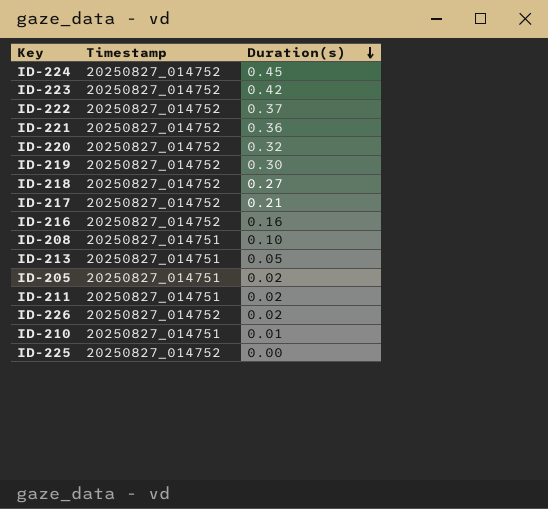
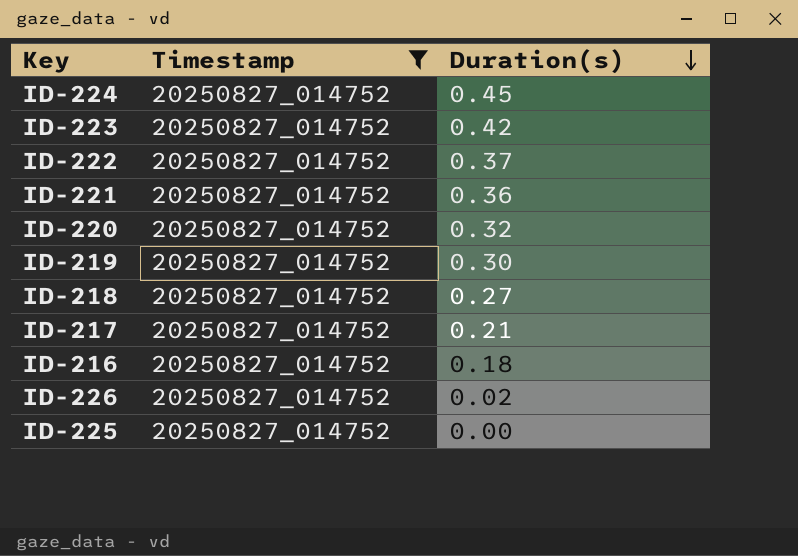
filter: none -> Timestamp = 20250827_014752
ID-216 | Duration(s): 0.16 -> 0.18

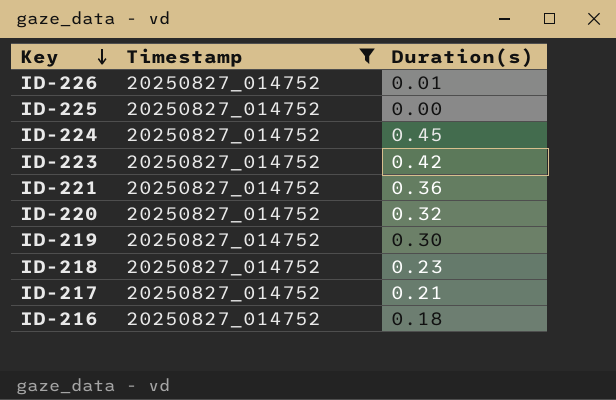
row order: Duration(s) descending -> Key descending
row ID-222: 20250827_014752 | 0.37 -> none
ID-226 | Duration(s): 0.02 -> 0.01
ID-218 | Duration(s): 0.27 -> 0.23

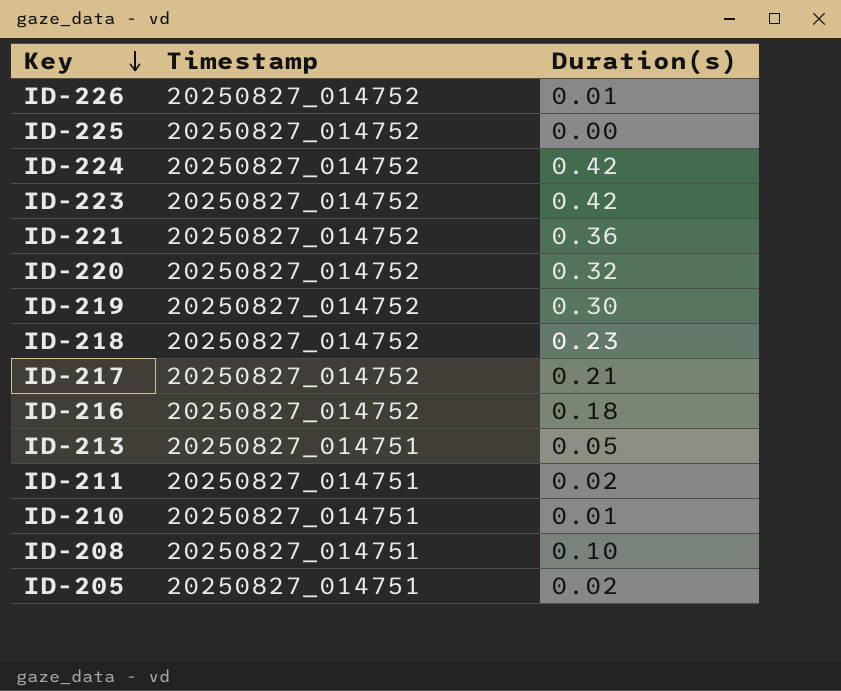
filter: Timestamp = 20250827_014752 -> none
ID-224 | Duration(s): 0.45 -> 0.42

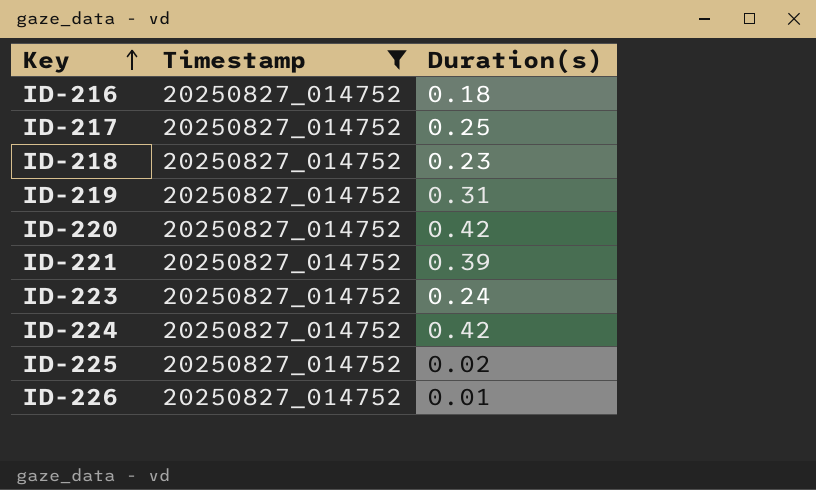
filter: none -> Timestamp = 20250827_014752
row order: Key descending -> Key ascending
ID-217 | Duration(s): 0.21 -> 0.25
ID-219 | Duration(s): 0.30 -> 0.31
ID-220 | Duration(s): 0.32 -> 0.42
ID-221 | Duration(s): 0.36 -> 0.39
ID-223 | Duration(s): 0.42 -> 0.24
ID-225 | Duration(s): 0.00 -> 0.02

